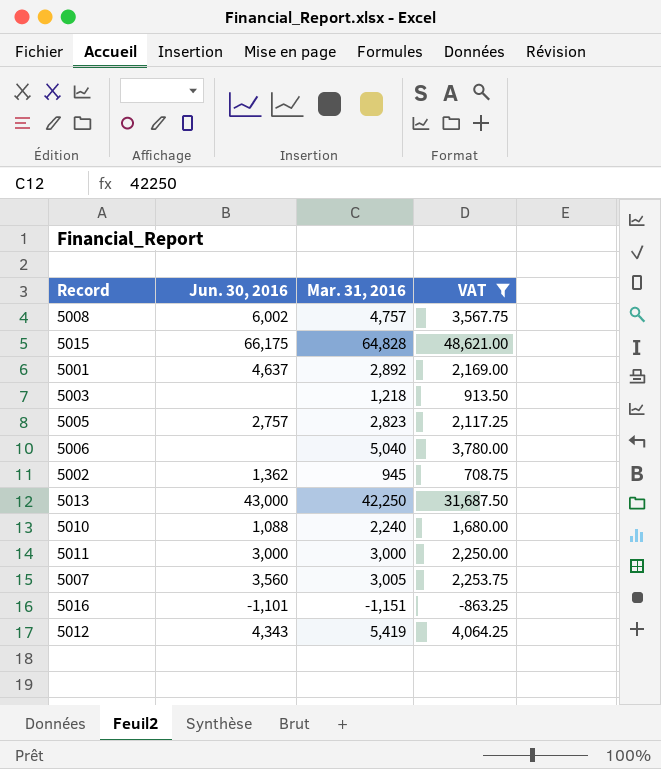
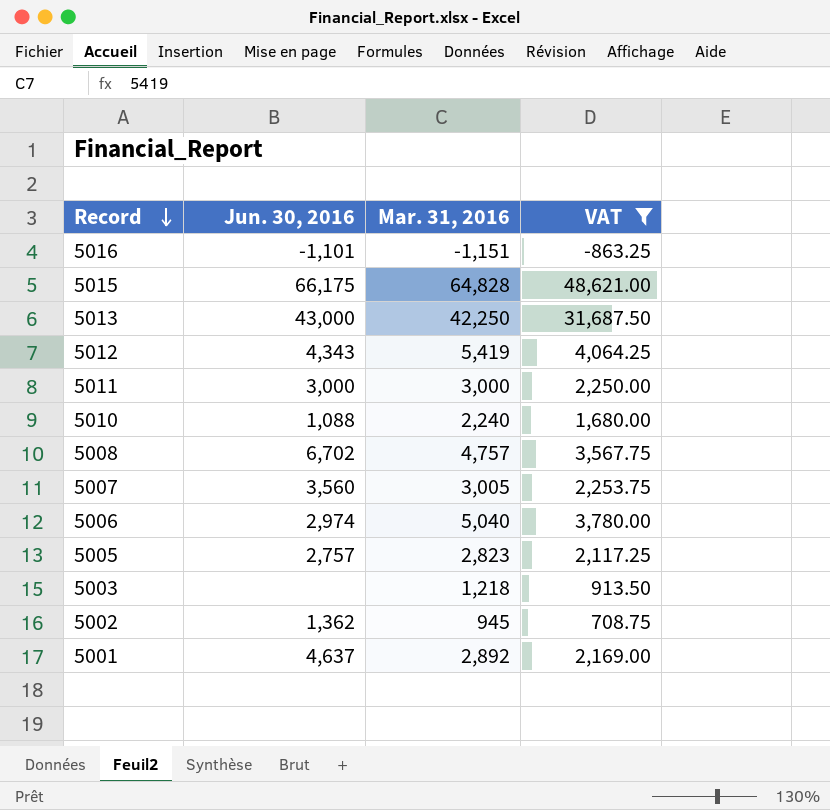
row order: none -> Record descending
5008 | Jun. 30, 2016: 6,002 -> 6,702
5006 | Jun. 30, 2016: none -> 2,974

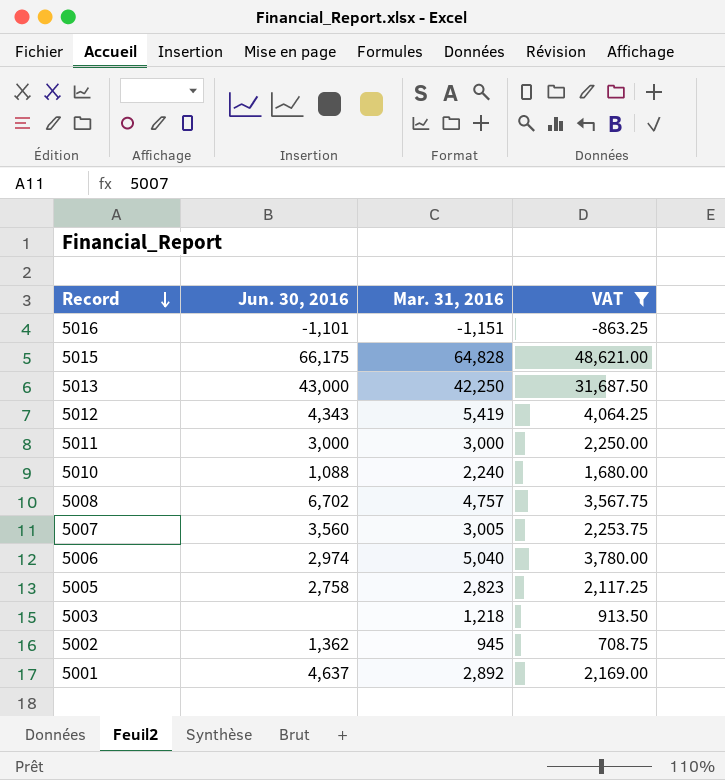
5005 | Jun. 30, 2016: 2,757 -> 2,758

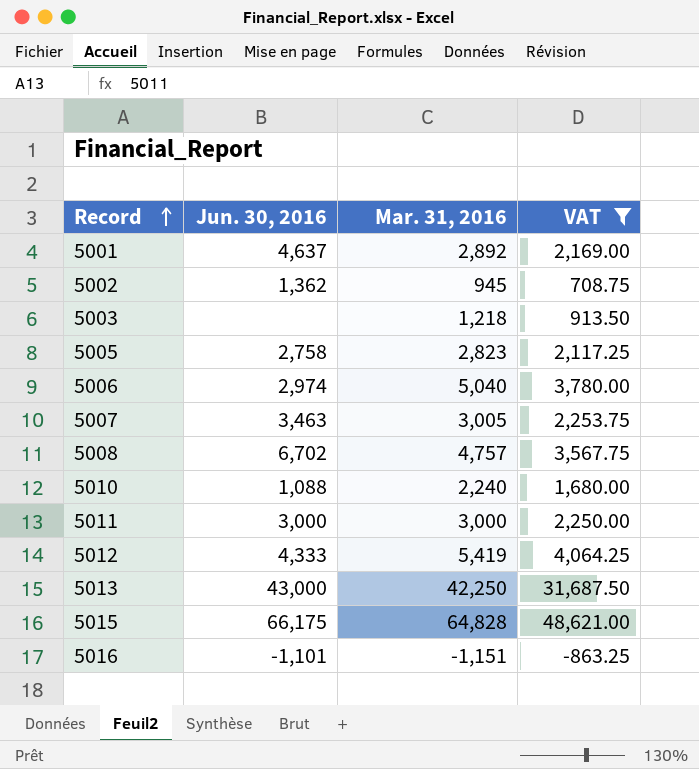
row order: Record descending -> Record ascending
5007 | Jun. 30, 2016: 3,560 -> 3,463
5012 | Jun. 30, 2016: 4,343 -> 4,333

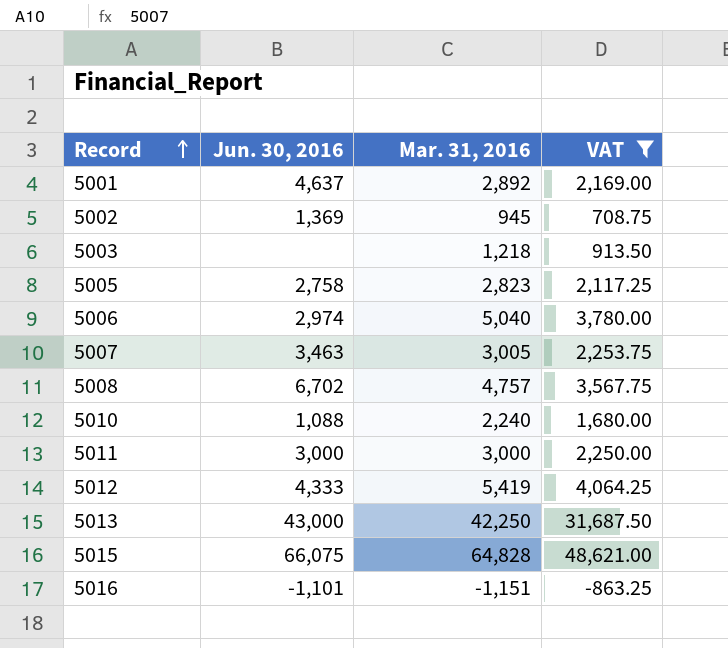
5002 | Jun. 30, 2016: 1,362 -> 1,369
5015 | Jun. 30, 2016: 66,175 -> 66,075

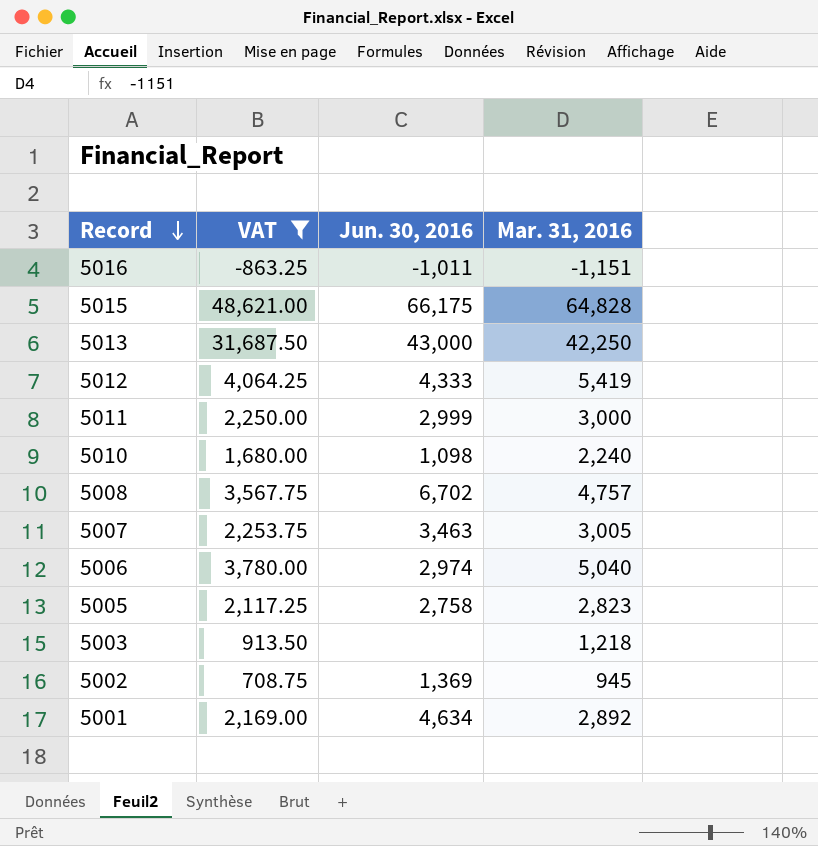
row order: Record ascending -> Record descending
column VAT | position: 4 -> 2
5016 | Jun. 30, 2016: -1,101 -> -1,011
5015 | Jun. 30, 2016: 66,075 -> 66,175
5011 | Jun. 30, 2016: 3,000 -> 2,999
5010 | Jun. 30, 2016: 1,088 -> 1,098
5001 | Jun. 30, 2016: 4,637 -> 4,634

